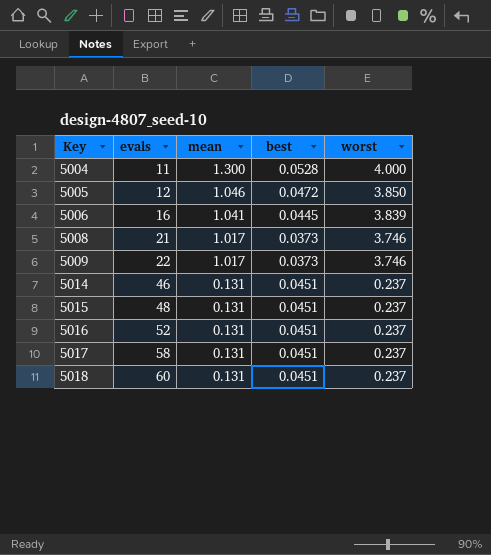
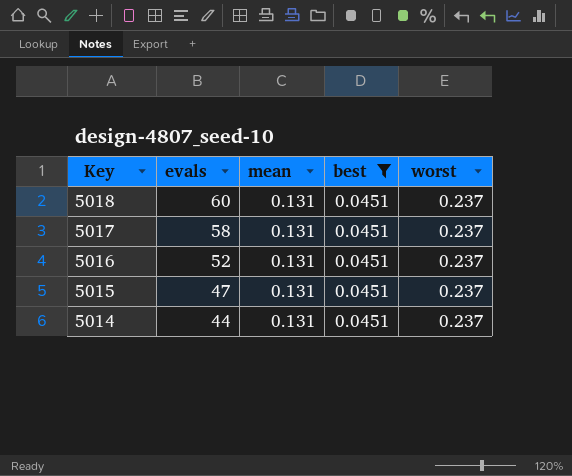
filter: none -> best = 0.0451
row order: Key ascending -> Key descending
5015 | evals: 48 -> 47
5014 | evals: 46 -> 44

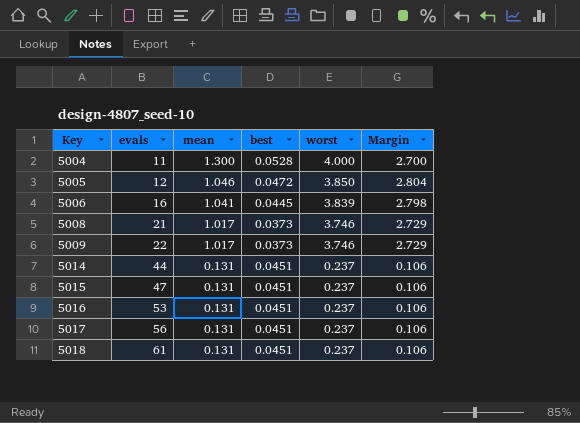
filter: best = 0.0451 -> none
row order: Key descending -> Key ascending
column Margin | formula: none -> [worst] - [mean]
5016 | evals: 52 -> 53
5017 | evals: 58 -> 56
5018 | evals: 60 -> 61

